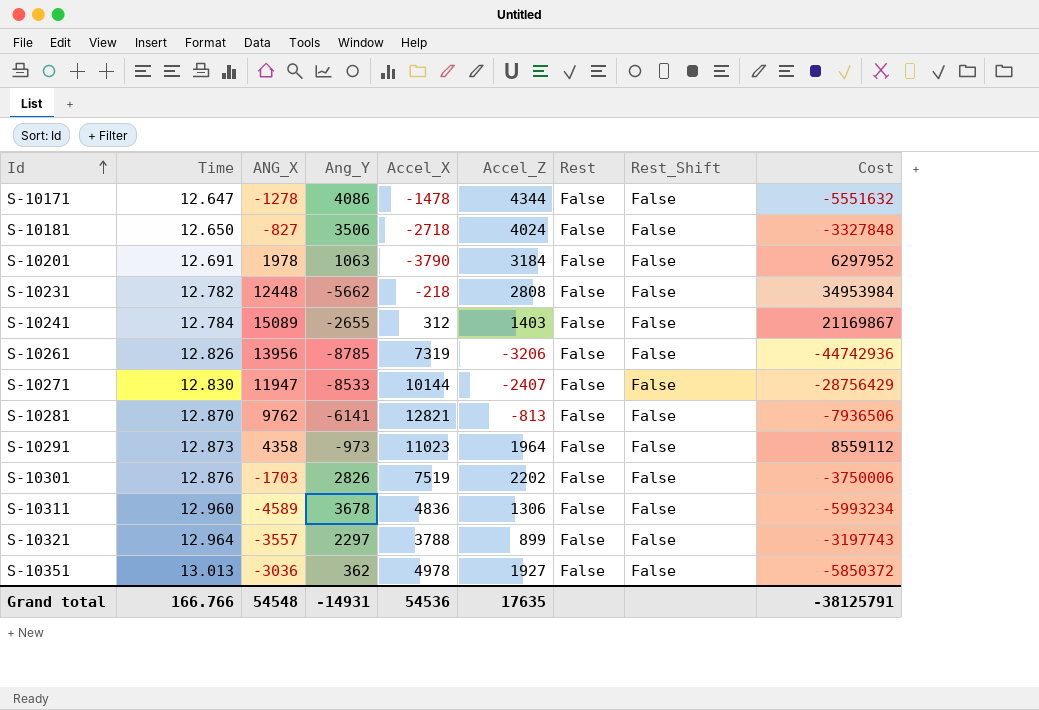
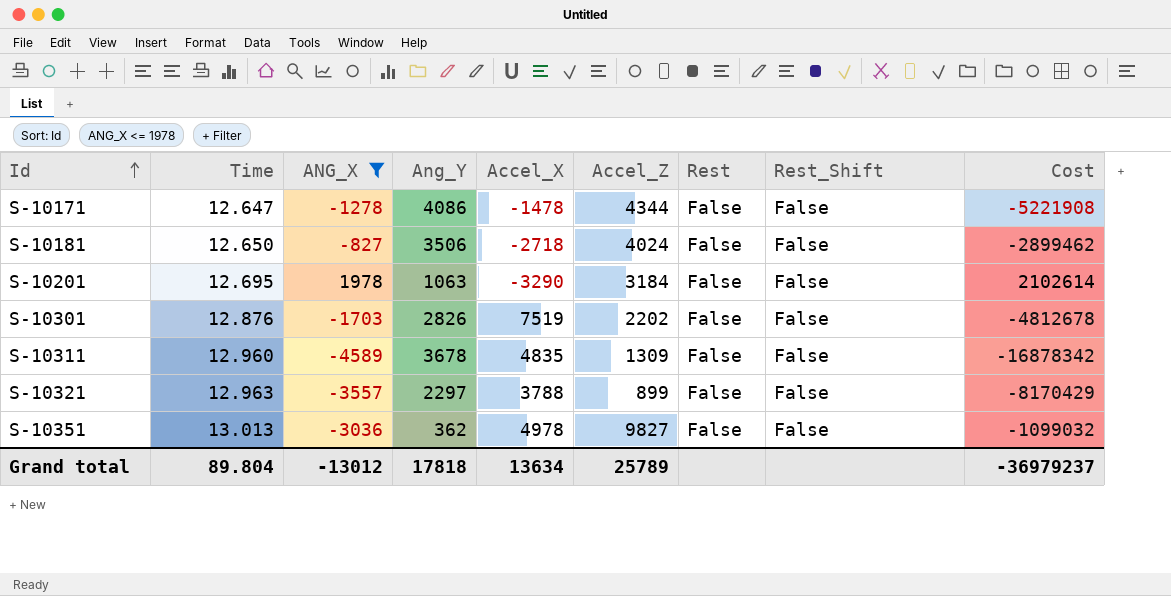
filter: none -> ANG_X <= 1978
column Cost | formula: [ANG_X] * [Accel_Z] -> [ANG_X] * [Ang_Y]
S-10201 | Time: 12.691 -> 12.695
S-10201 | Accel_X: -3790 -> -3290
S-10311 | Accel_X: 4836 -> 4835
S-10311 | Accel_Z: 1306 -> 1309
S-10321 | Time: 12.964 -> 12.963
S-10351 | Accel_Z: 1927 -> 9827
Grand total | Time: 166.766 -> 89.804
Grand total | ANG_X: 54548 -> -13012
Grand total | Ang_Y: -14931 -> 17818
Grand total | Accel_X: 54536 -> 13634
Grand total | Accel_Z: 17635 -> 25789
Grand total | Cost: -38125791 -> -36979237

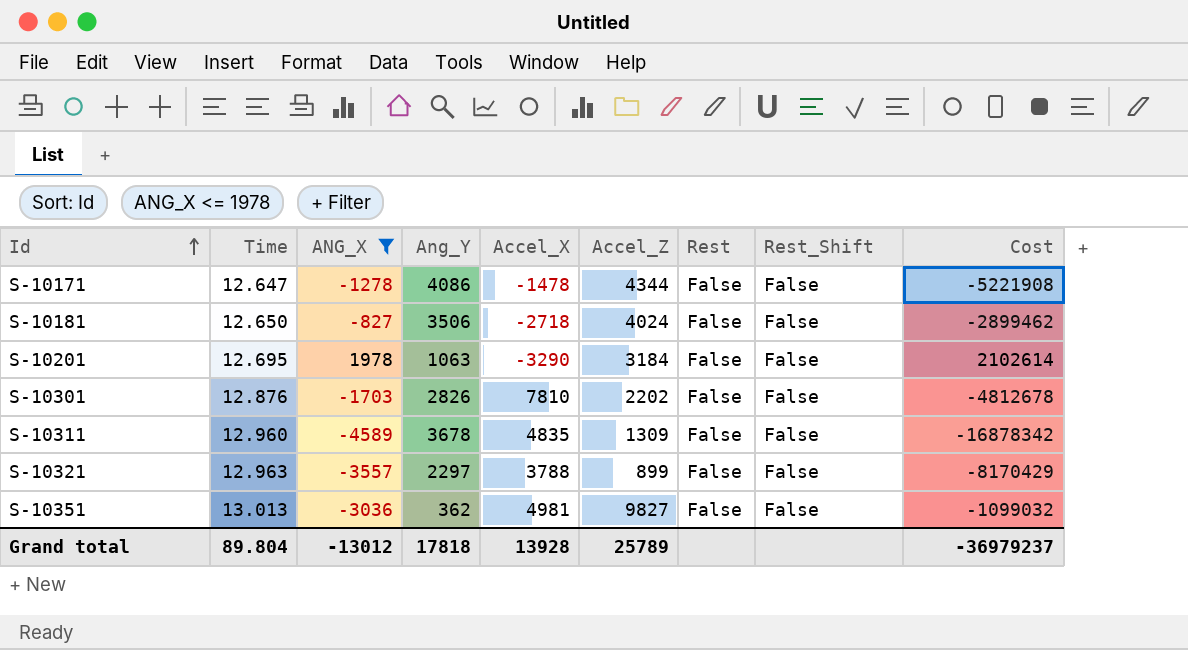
S-10301 | Accel_X: 7519 -> 7810
S-10351 | Accel_X: 4978 -> 4981
Grand total | Accel_X: 13634 -> 13928

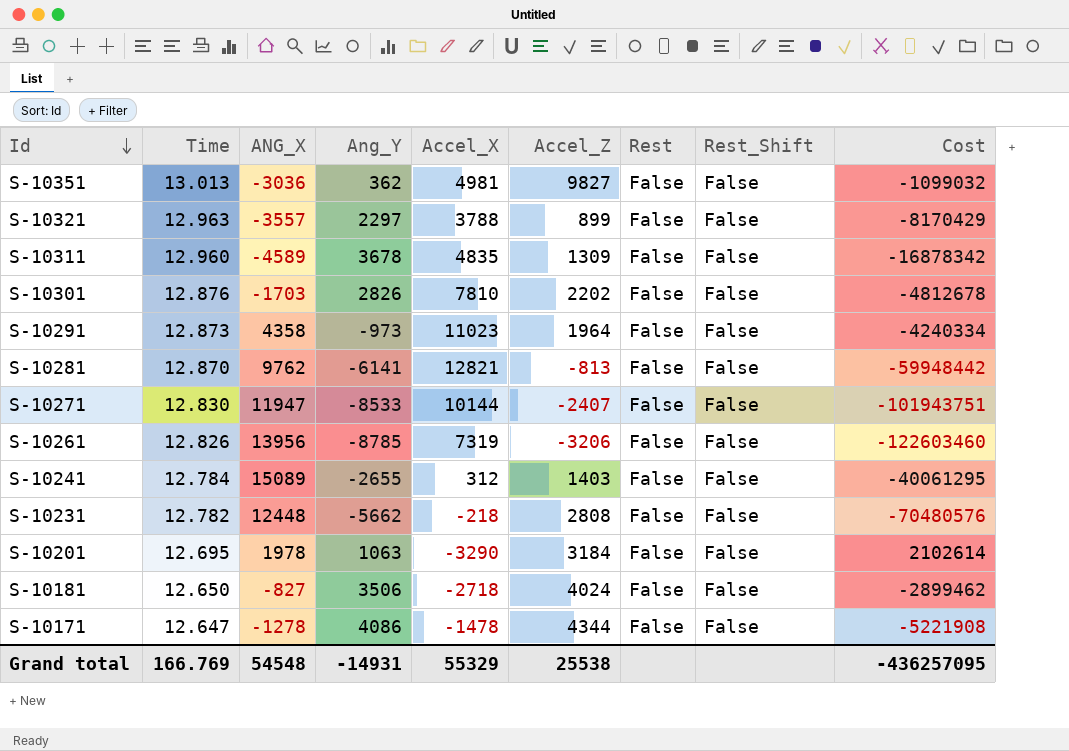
filter: ANG_X <= 1978 -> none
row order: Id ascending -> Id descending
Grand total | Time: 89.804 -> 166.769
Grand total | ANG_X: -13012 -> 54548
Grand total | Ang_Y: 17818 -> -14931
Grand total | Accel_X: 13928 -> 55329
Grand total | Accel_Z: 25789 -> 25538
Grand total | Cost: -36979237 -> -436257095

